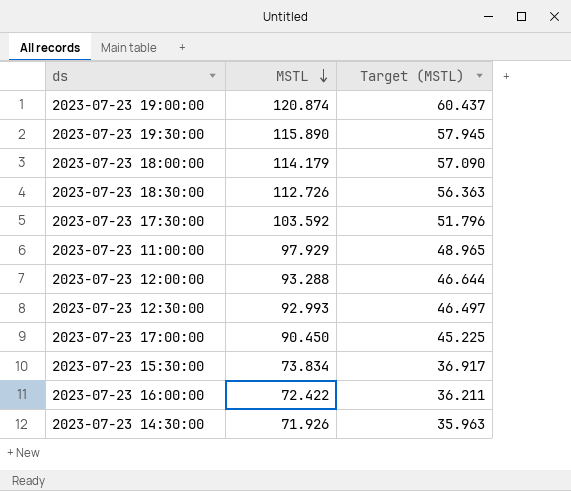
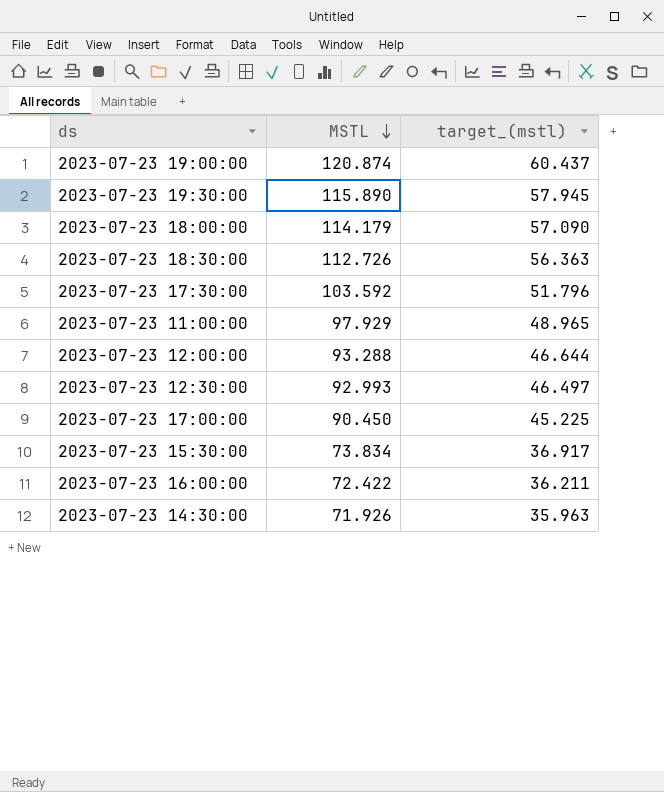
column name: Target (MSTL) -> target_(mstl)

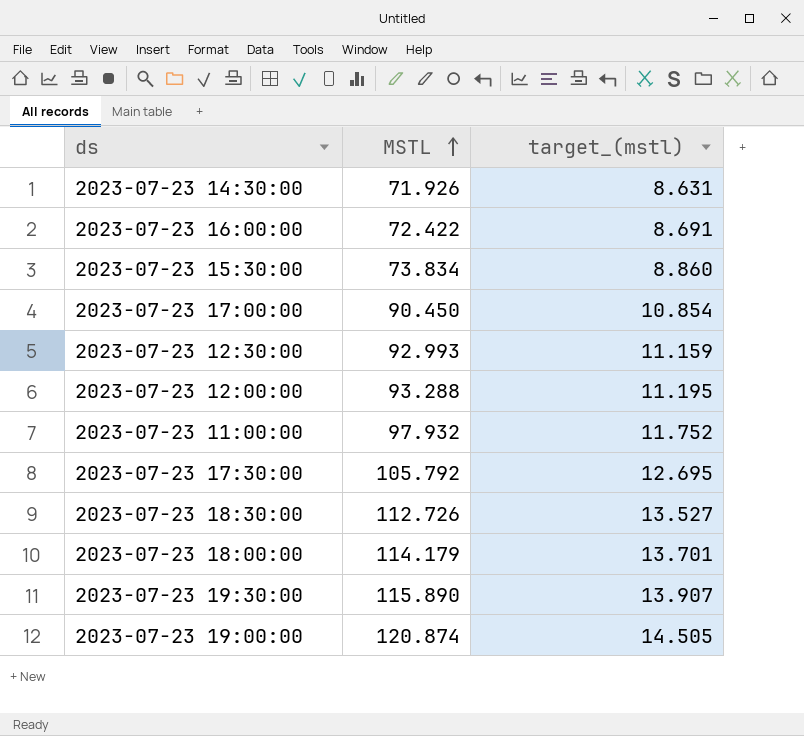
row order: MSTL descending -> MSTL ascending
column target_(mstl) | formula: [MSTL] * 0.5 -> [MSTL] * 0.12
2023-07-23 11:00:00 | MSTL: 97.929 -> 97.932
2023-07-23 17:30:00 | MSTL: 103.592 -> 105.792

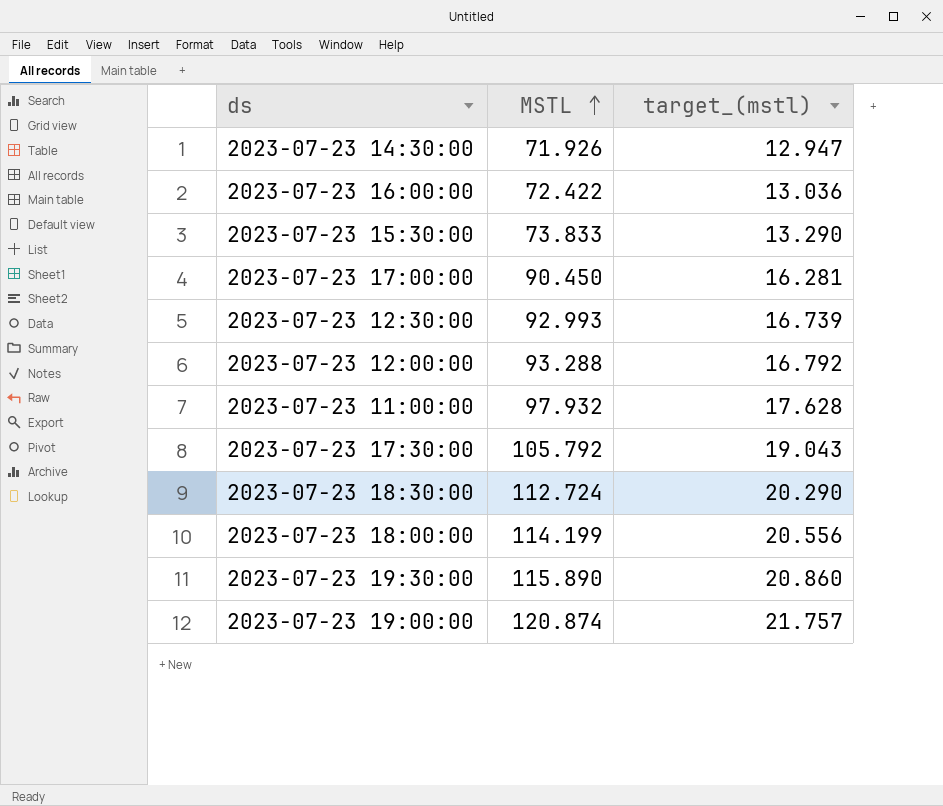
column target_(mstl) | formula: [MSTL] * 0.12 -> [MSTL] * 0.18
2023-07-23 15:30:00 | MSTL: 73.834 -> 73.833
2023-07-23 18:30:00 | MSTL: 112.726 -> 112.724
2023-07-23 18:00:00 | MSTL: 114.179 -> 114.199

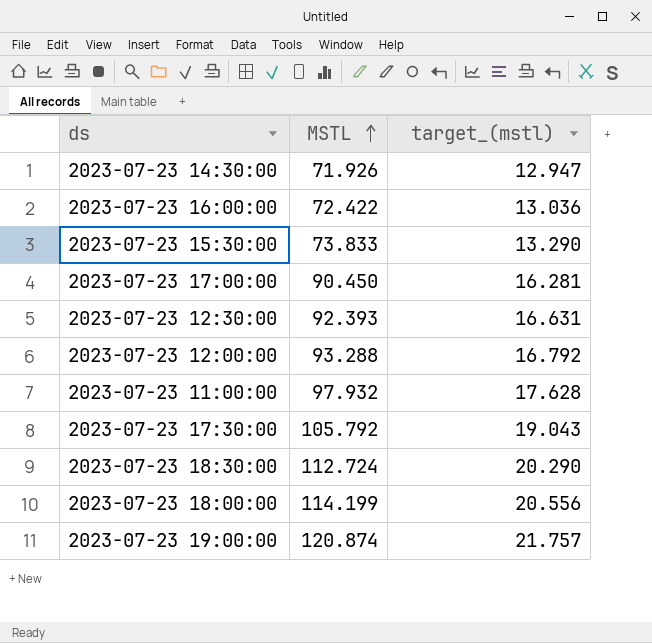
row 2023-07-23 19:30:00: 115.890 | 20.860 -> none
2023-07-23 12:30:00 | MSTL: 92.993 -> 92.393
2023-07-23 12:30:00 | target_(mstl): 16.739 -> 16.631

